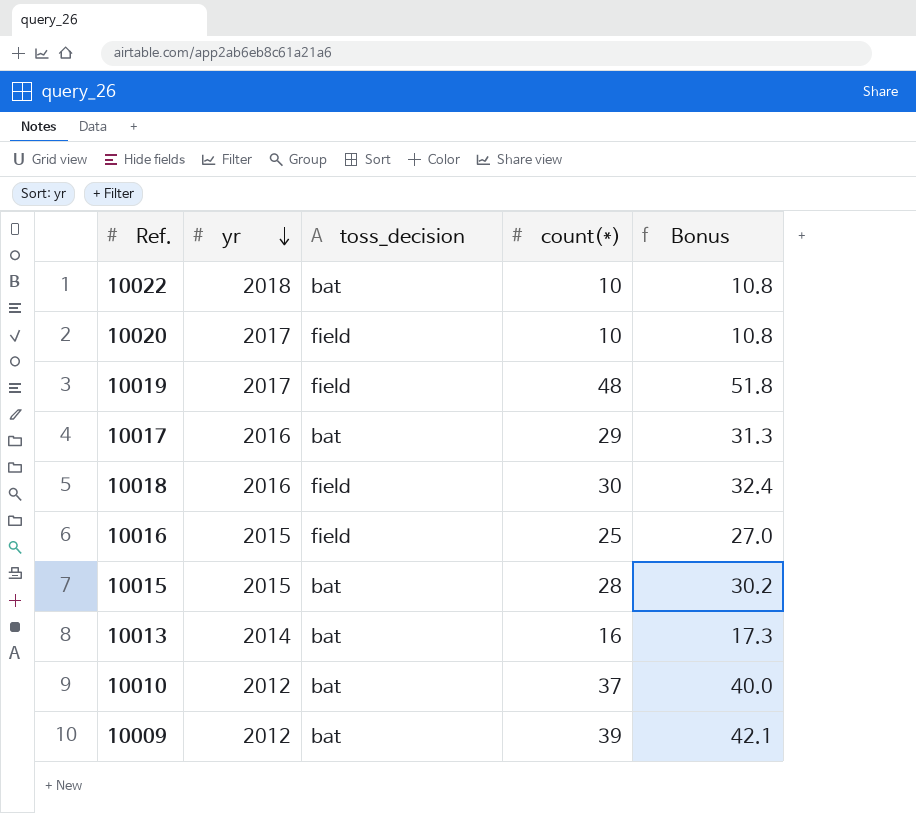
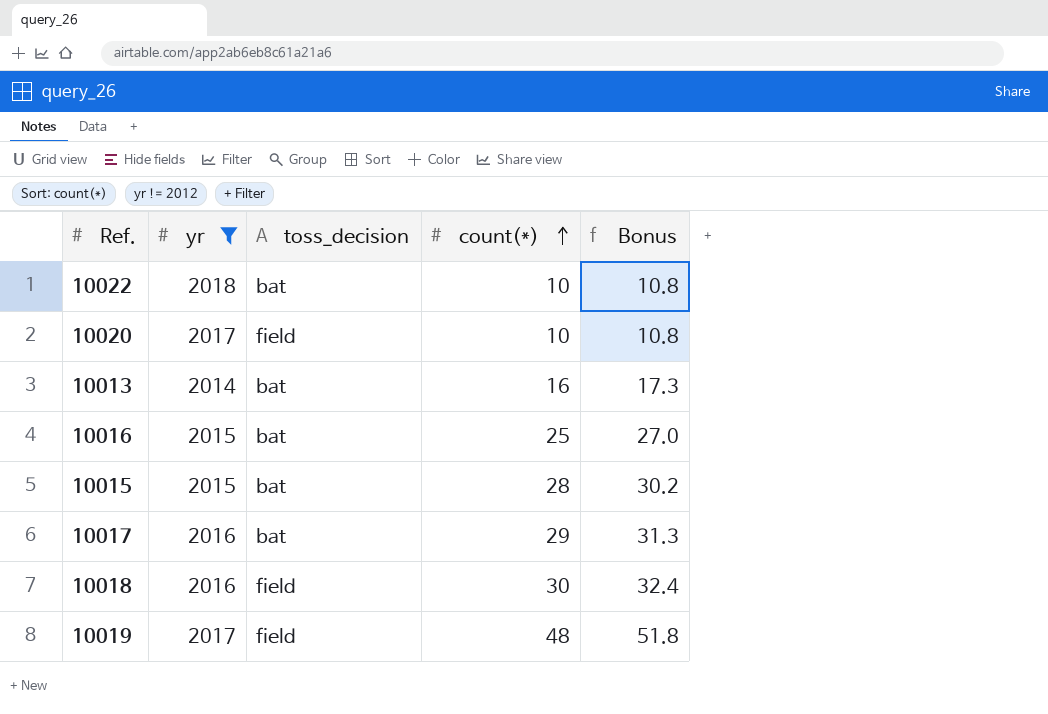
filter: none -> yr != 2012
row order: yr descending -> count(*) ascending
10016 | toss_decision: field -> bat

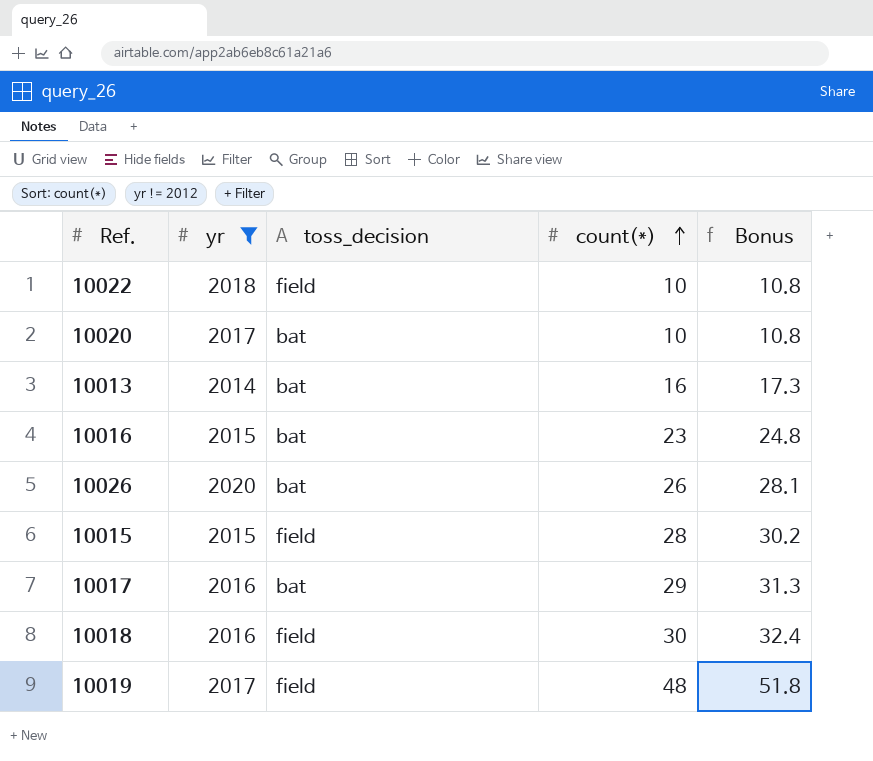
10022 | toss_decision: bat -> field
10020 | toss_decision: field -> bat
10016 | count(*): 25 -> 23
10016 | Bonus: 27.0 -> 24.8
row 10026: none -> 2020 | bat | 26 | 28.1
10015 | toss_decision: bat -> field

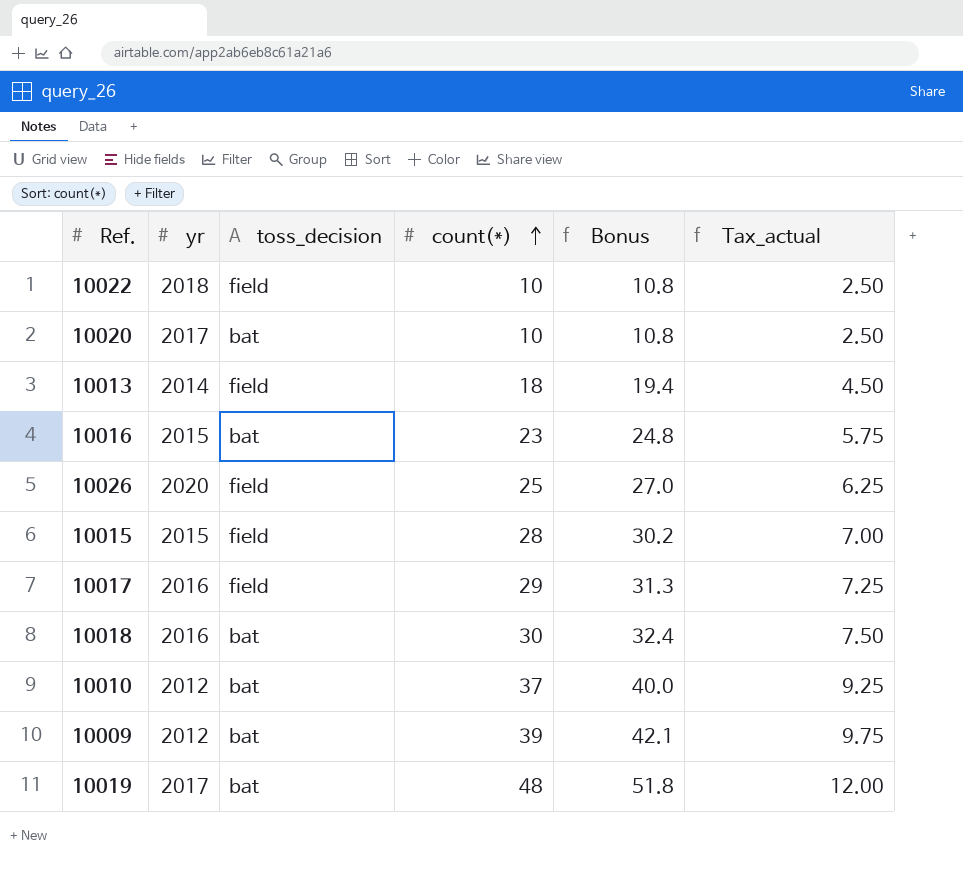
filter: yr != 2012 -> none
column Tax_actual | formula: none -> [count(*)] * 0.25
10013 | toss_decision: bat -> field
10013 | count(*): 16 -> 18
10013 | Bonus: 17.3 -> 19.4
10026 | toss_decision: bat -> field
10026 | count(*): 26 -> 25
10026 | Bonus: 28.1 -> 27.0
10017 | toss_decision: bat -> field
10018 | toss_decision: field -> bat
10019 | toss_decision: field -> bat

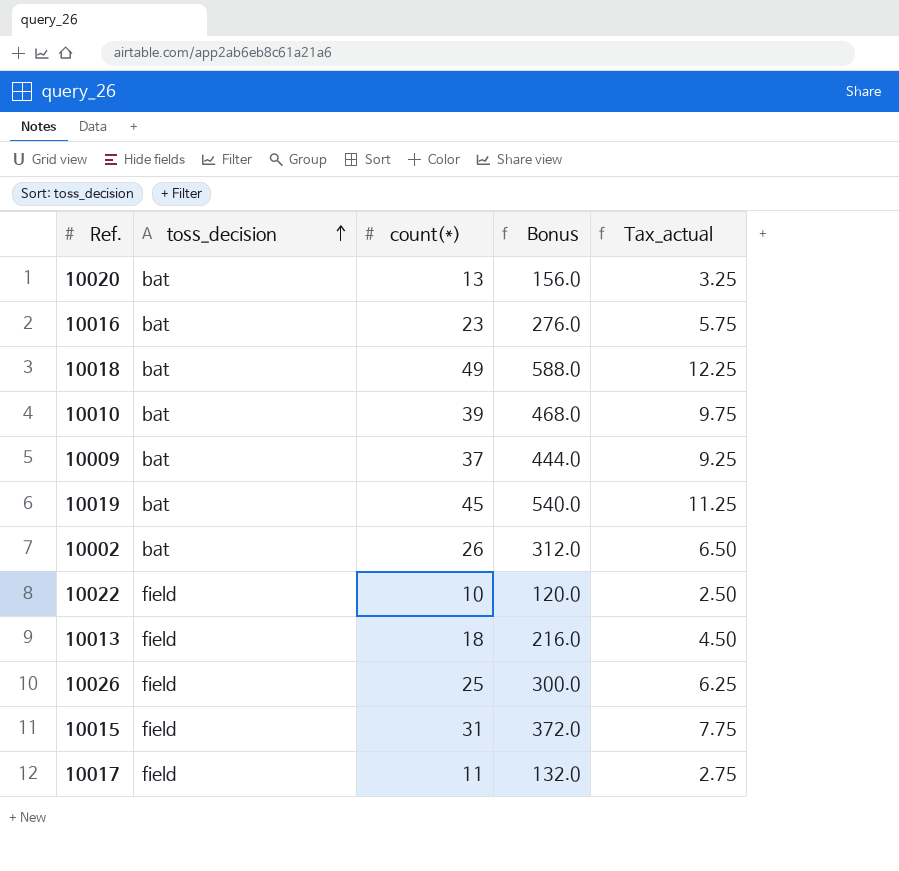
row order: count(*) ascending -> toss_decision ascending
column yr | position: 2 -> none
column Bonus | formula: [count(*)] * 1.08 -> [count(*)] * 12
10020 | count(*): 10 -> 13
10020 | Tax_actual: 2.50 -> 3.25
10018 | count(*): 30 -> 49
10018 | Tax_actual: 7.50 -> 12.25
10010 | count(*): 37 -> 39
10010 | Tax_actual: 9.25 -> 9.75
10009 | count(*): 39 -> 37
10009 | Tax_actual: 9.75 -> 9.25
10019 | count(*): 48 -> 45
10019 | Tax_actual: 12.00 -> 11.25
row 10002: none -> bat | 26 | 312.0 | 6.50
10015 | count(*): 28 -> 31
10015 | Tax_actual: 7.00 -> 7.75
10017 | count(*): 29 -> 11
10017 | Tax_actual: 7.25 -> 2.75

